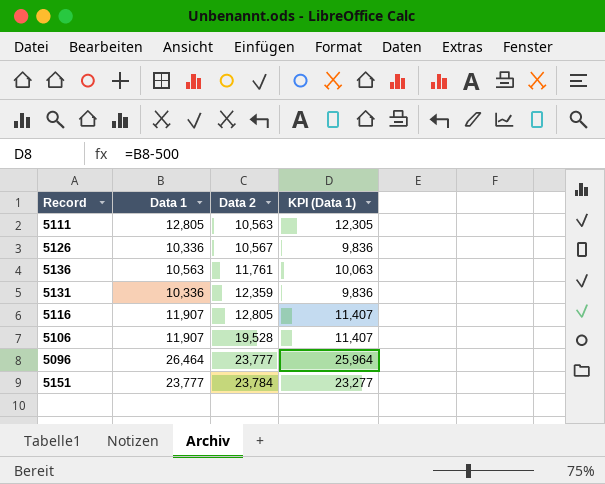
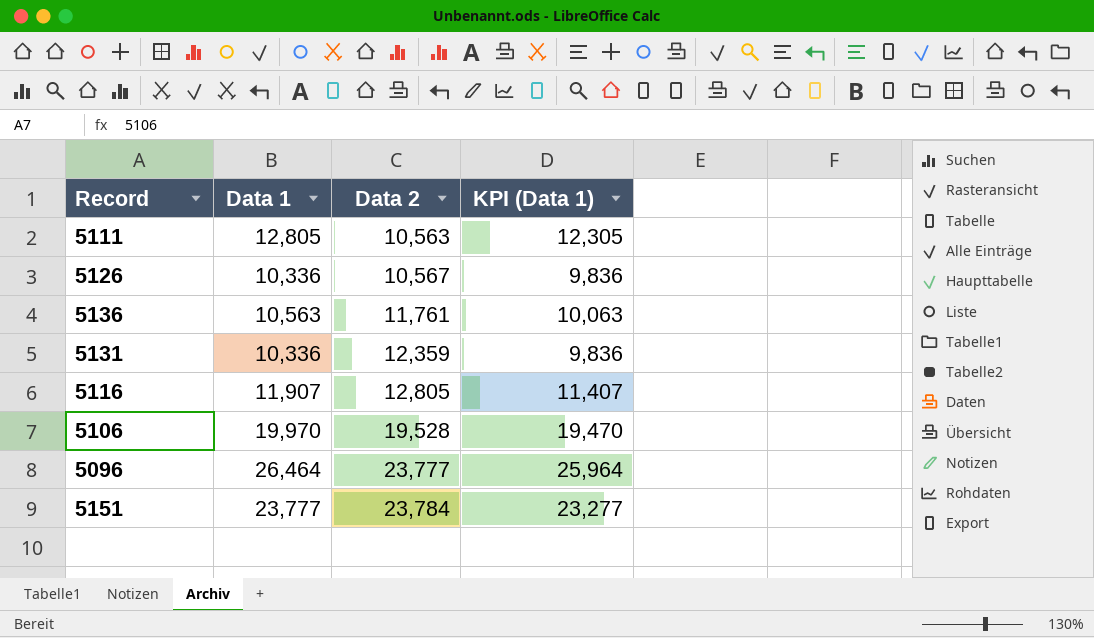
5106 | Data 1: 11,907 -> 19,970
5106 | KPI (Data 1): 11,407 -> 19,470

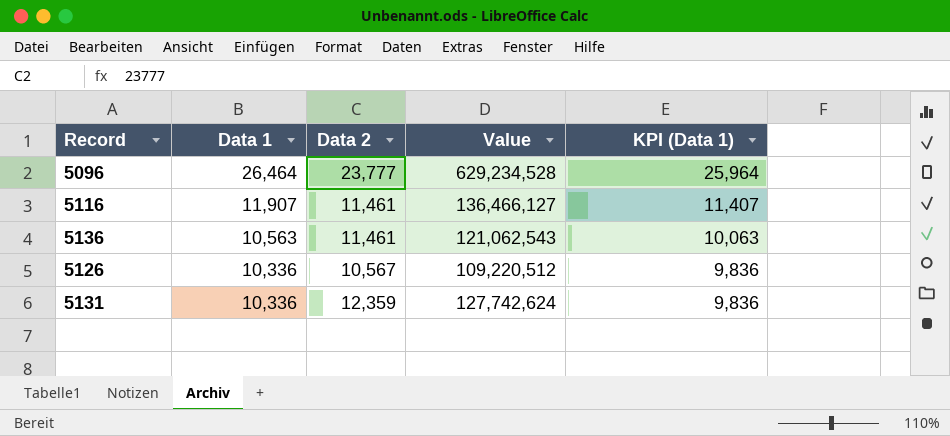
row order: Data 2 ascending -> Data 1 descending
column Value | formula: none -> [Data 1] * [Data 2]
row 5111: 12,805 | 10,563 | 12,305 -> none
row 5106: 19,970 | 19,528 | 19,470 -> none
row 5151: 23,777 | 23,784 | 23,277 -> none
5116 | Data 2: 12,805 -> 11,461
5136 | Data 2: 11,761 -> 11,461

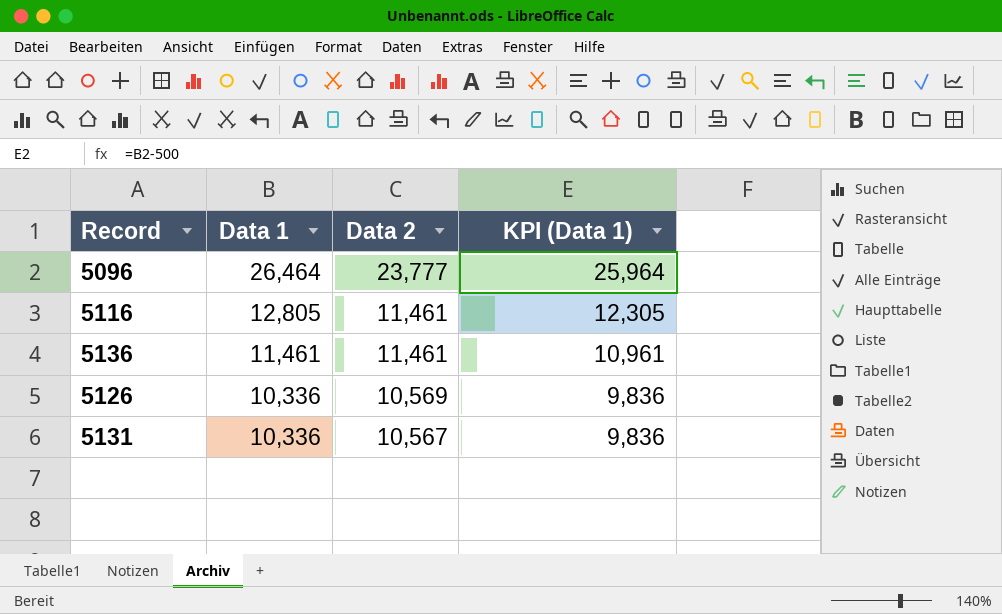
column Value | formula: [Data 1] * [Data 2] -> none
5116 | Data 1: 11,907 -> 12,805
5116 | KPI (Data 1): 11,407 -> 12,305
5136 | Data 1: 10,563 -> 11,461
5136 | KPI (Data 1): 10,063 -> 10,961
5126 | Data 2: 10,567 -> 10,569
5131 | Data 2: 12,359 -> 10,567

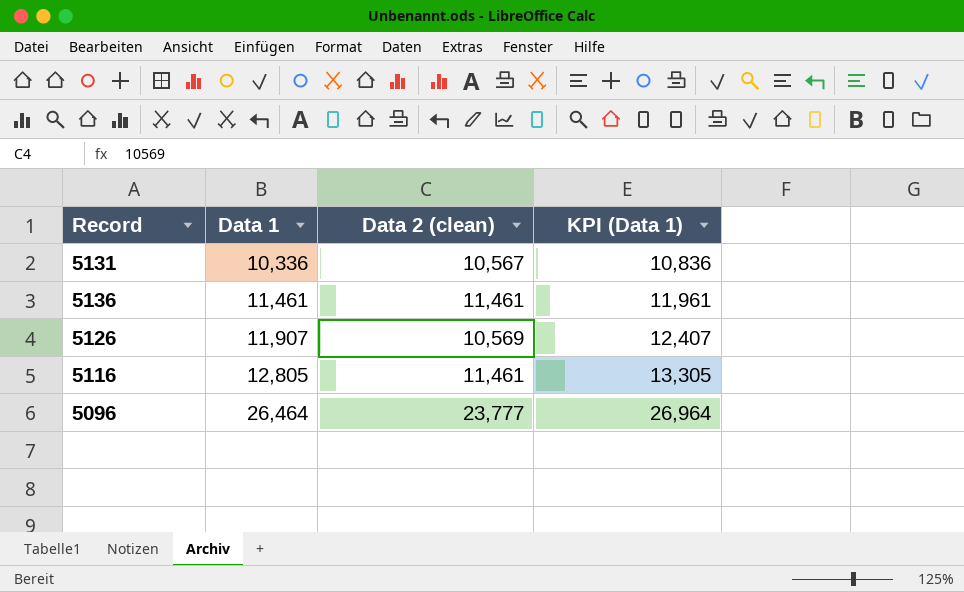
row order: Data 1 descending -> Data 1 ascending
column name: Data 2 -> Data 2 (clean)
column KPI (Data 1) | formula: [Data 1] - 500 -> [Data 1] + 500
5126 | Data 1: 10,336 -> 11,907

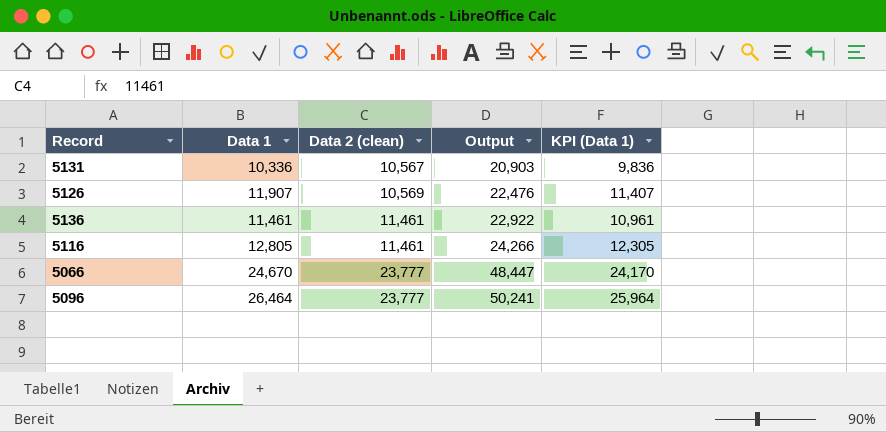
row order: Data 1 ascending -> Data 2 (clean) ascending
column Output | formula: none -> [Data 1] + [Data 2 (clean)]
column KPI (Data 1) | formula: [Data 1] + 500 -> [Data 1] - 500
row 5066: none -> 24,670 | 23,777 | 48,447 | 24,170

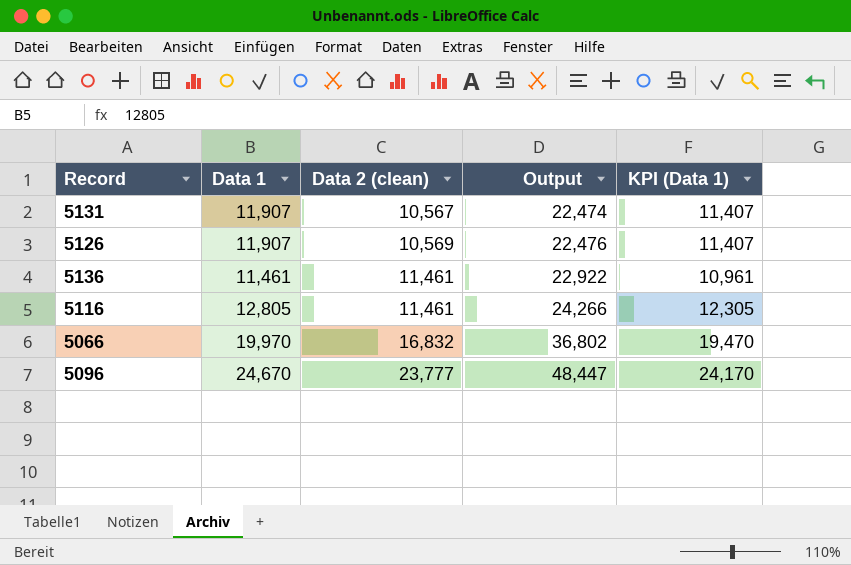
5131 | Data 1: 10,336 -> 11,907
5131 | Output: 20,903 -> 22,474
5131 | KPI (Data 1): 9,836 -> 11,407
5066 | Data 1: 24,670 -> 19,970
5066 | Data 2 (clean): 23,777 -> 16,832
5066 | Output: 48,447 -> 36,802
5066 | KPI (Data 1): 24,170 -> 19,470
5096 | Data 1: 26,464 -> 24,670
5096 | Output: 50,241 -> 48,447
5096 | KPI (Data 1): 25,964 -> 24,170

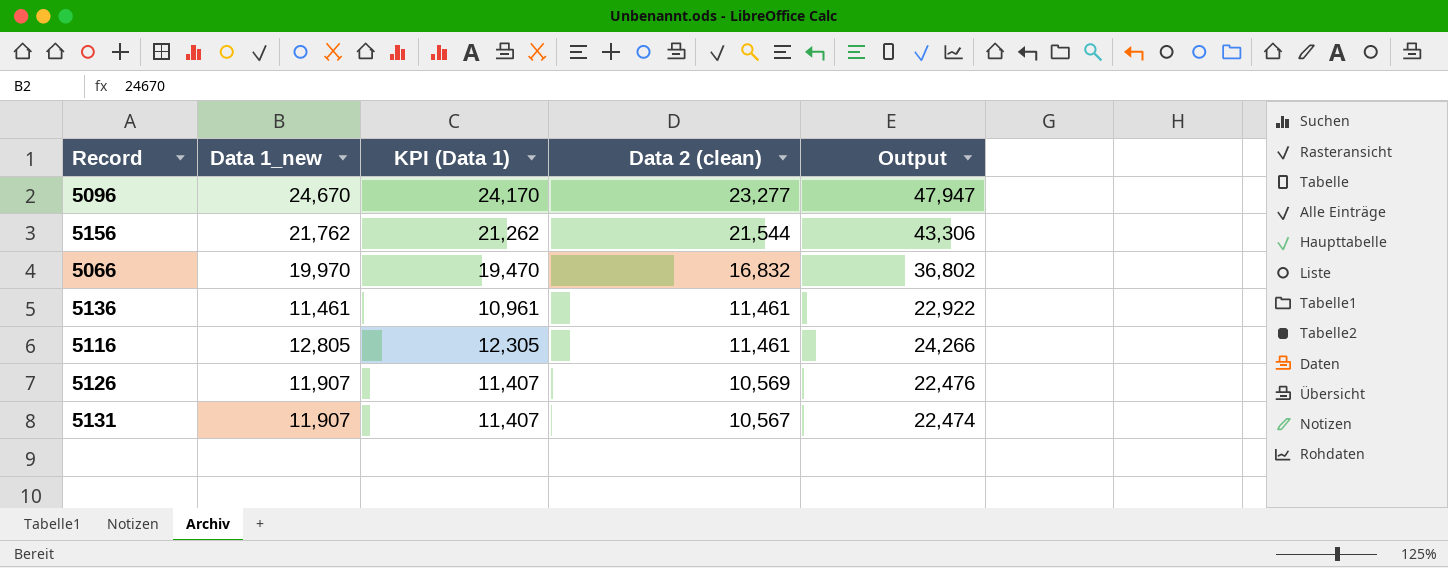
row order: Data 2 (clean) ascending -> Data 2 (clean) descending
column name: Data 1 -> Data 1_new
column KPI (Data 1) | position: 5 -> 3
5096 | Data 2 (clean): 23,777 -> 23,277
5096 | Output: 48,447 -> 47,947
row 5156: none -> 21,762 | 21,262 | 21,544 | 43,306

